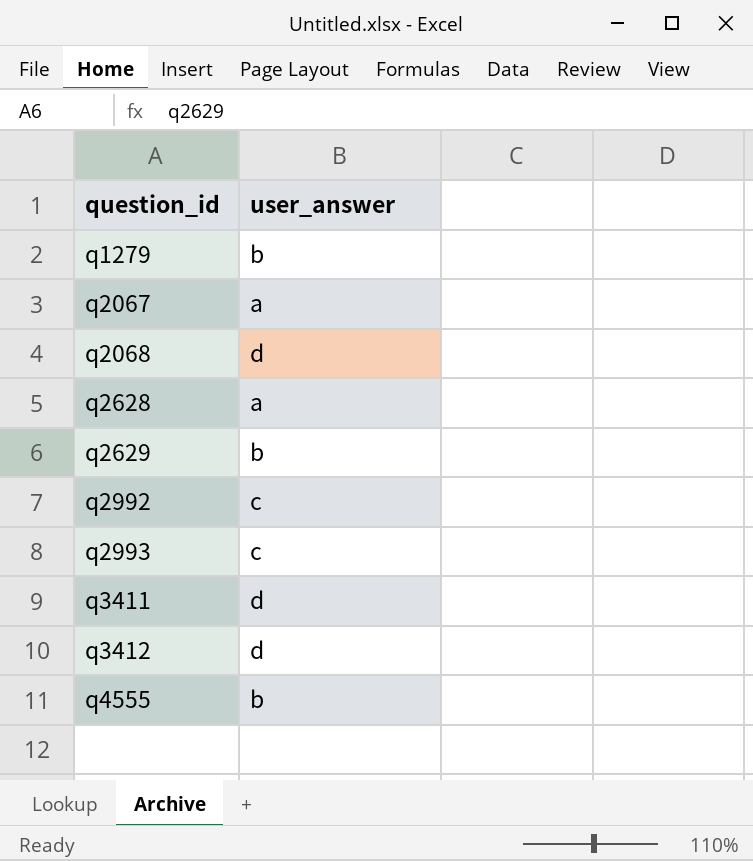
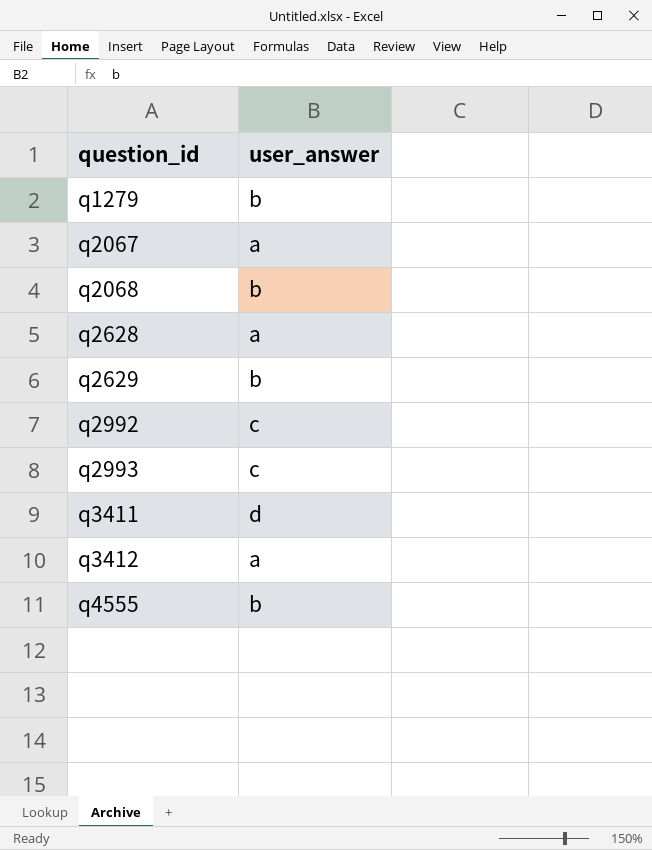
q2068 | user_answer: d -> b
q3412 | user_answer: d -> a

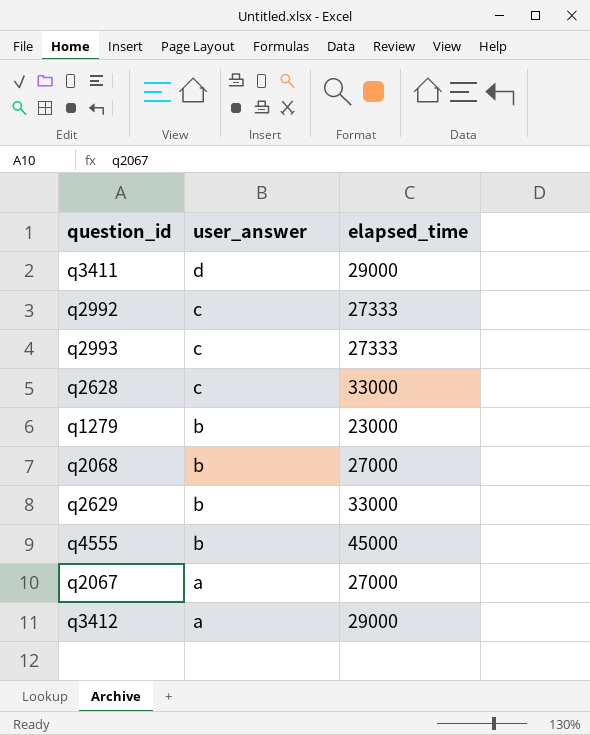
row order: question_id ascending -> user_answer descending
column elapsed_time | position: none -> 3
q2628 | user_answer: a -> c

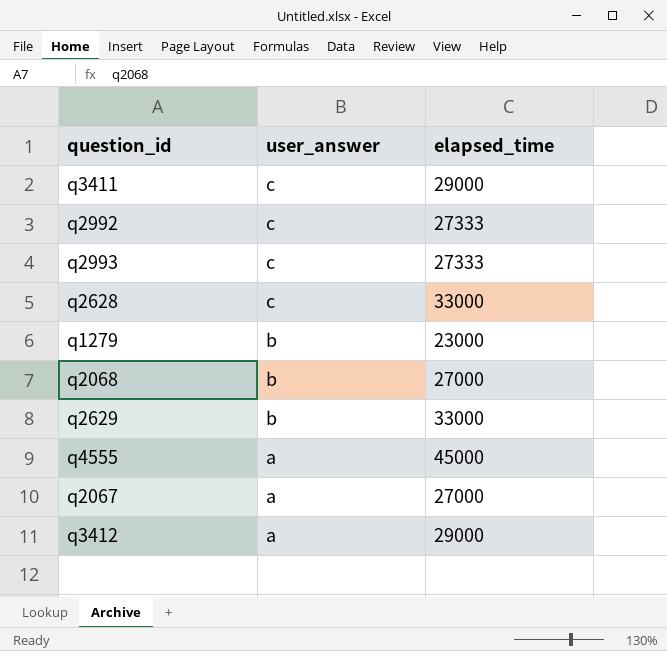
q3411 | user_answer: d -> c
q4555 | user_answer: b -> a

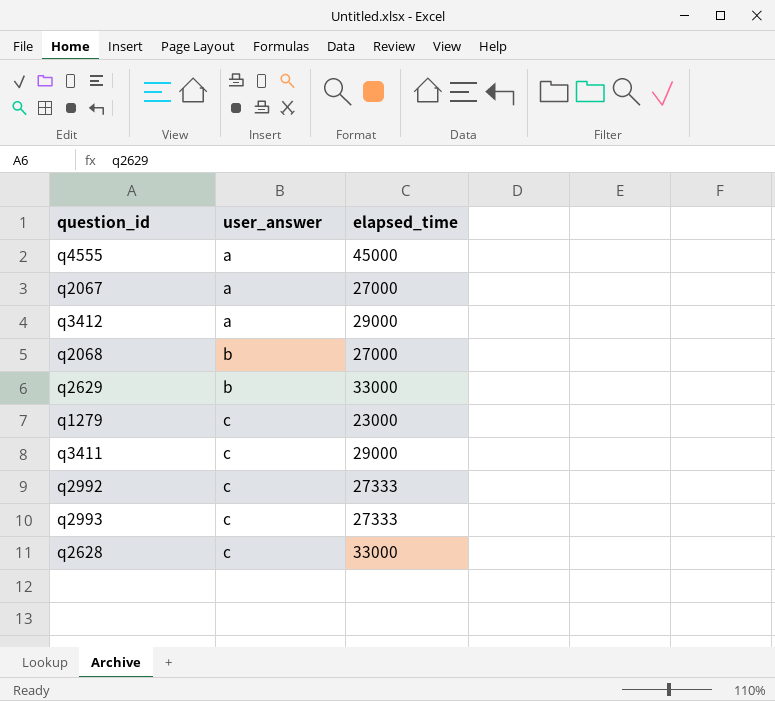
row order: user_answer descending -> user_answer ascending
q1279 | user_answer: b -> c

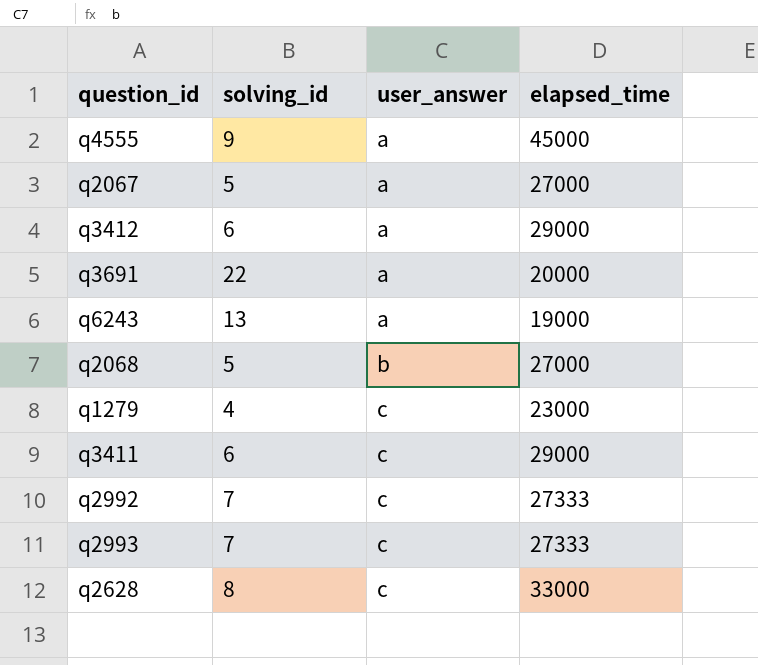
column solving_id | position: none -> 2
row q2629: b | 33000 -> none
row q3691: none -> 22 | a | 20000
row q6243: none -> 13 | a | 19000

